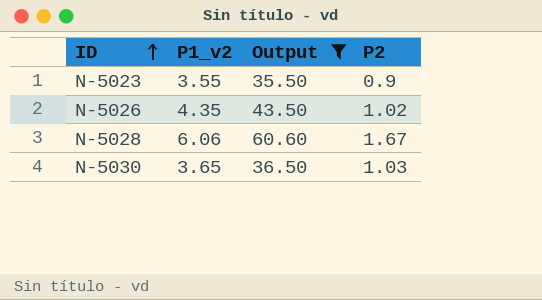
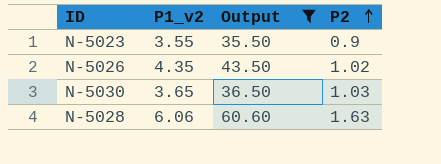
row order: ID ascending -> P2 ascending
N-5028 | P2: 1.67 -> 1.63

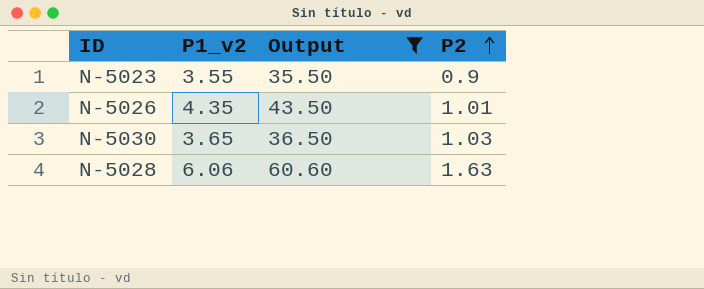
N-5026 | P2: 1.02 -> 1.01

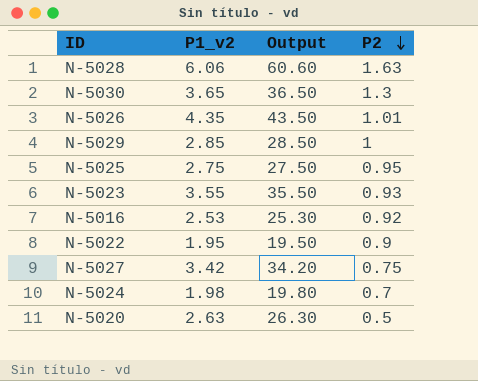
filter: Output >= 35.50 -> none
row order: P2 ascending -> P2 descending
N-5030 | P2: 1.03 -> 1.3
N-5023 | P2: 0.9 -> 0.93

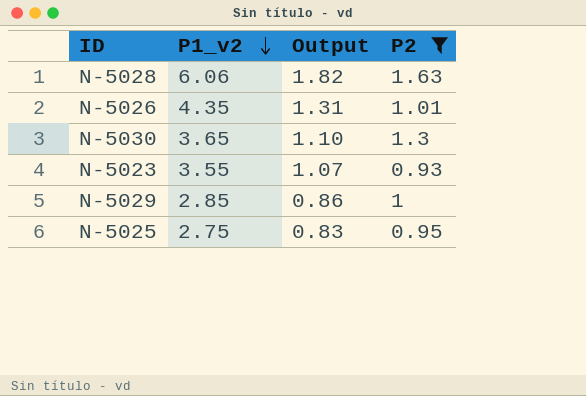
filter: none -> P2 >= 0.93
row order: P2 descending -> P1_v2 descending
column Output | formula: [P1_v2] * 10 -> [P1_v2] * 0.3

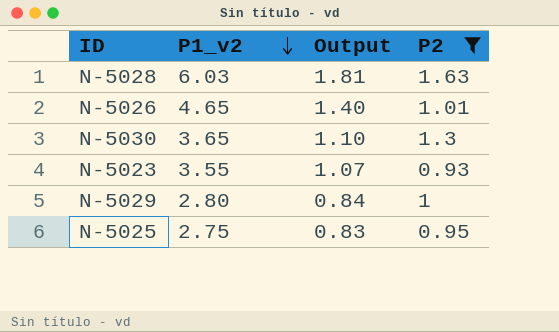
N-5028 | P1_v2: 6.06 -> 6.03
N-5028 | Output: 1.82 -> 1.81
N-5026 | P1_v2: 4.35 -> 4.65
N-5026 | Output: 1.31 -> 1.40
N-5029 | P1_v2: 2.85 -> 2.80
N-5029 | Output: 0.86 -> 0.84

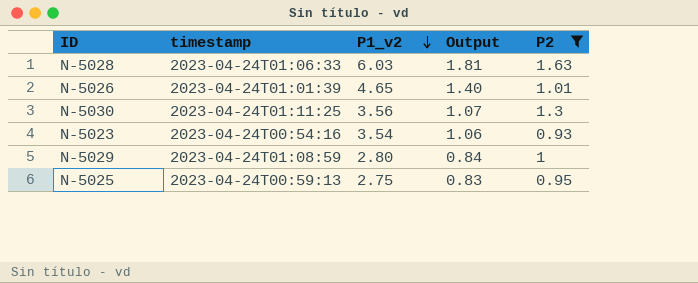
column timestamp | position: none -> 2
N-5030 | P1_v2: 3.65 -> 3.56
N-5030 | Output: 1.10 -> 1.07
N-5023 | P1_v2: 3.55 -> 3.54
N-5023 | Output: 1.07 -> 1.06

